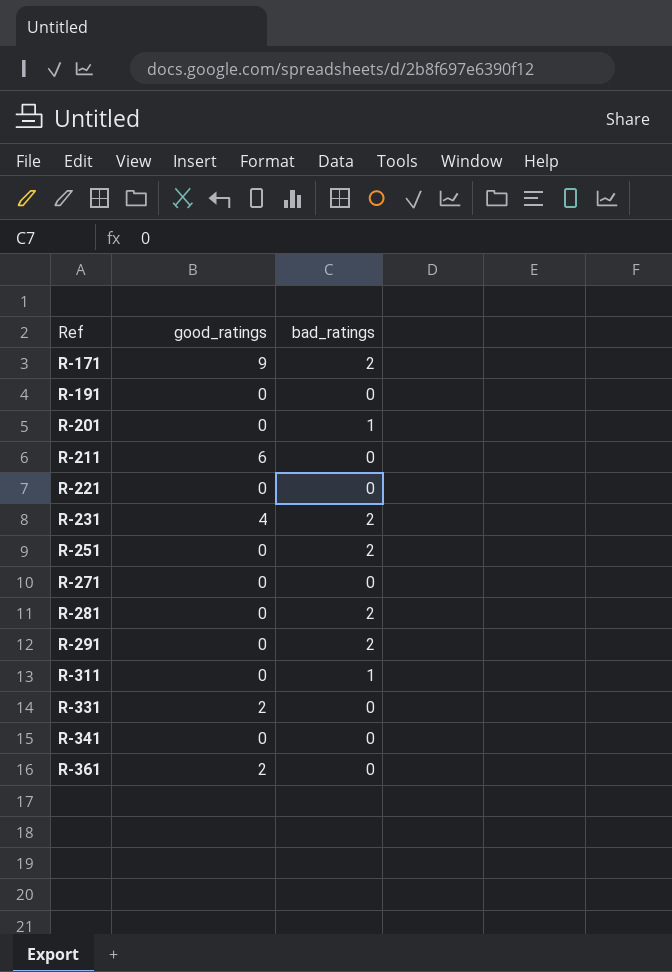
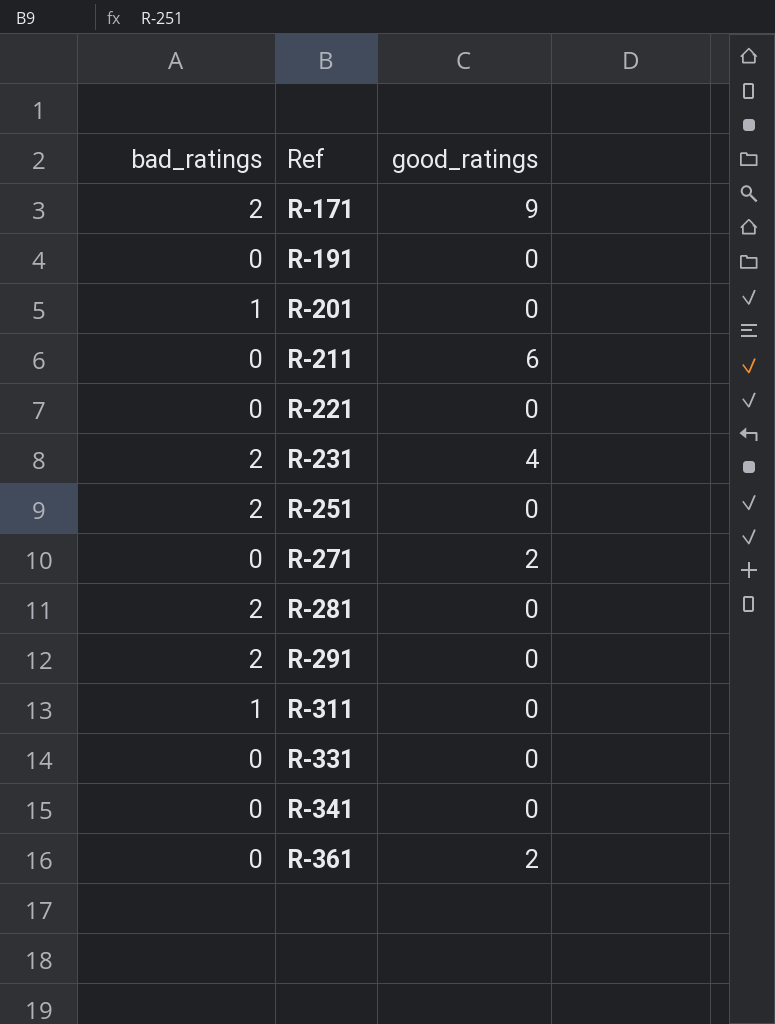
column bad_ratings | position: 3 -> 1
R-271 | good_ratings: 0 -> 2
R-331 | good_ratings: 2 -> 0

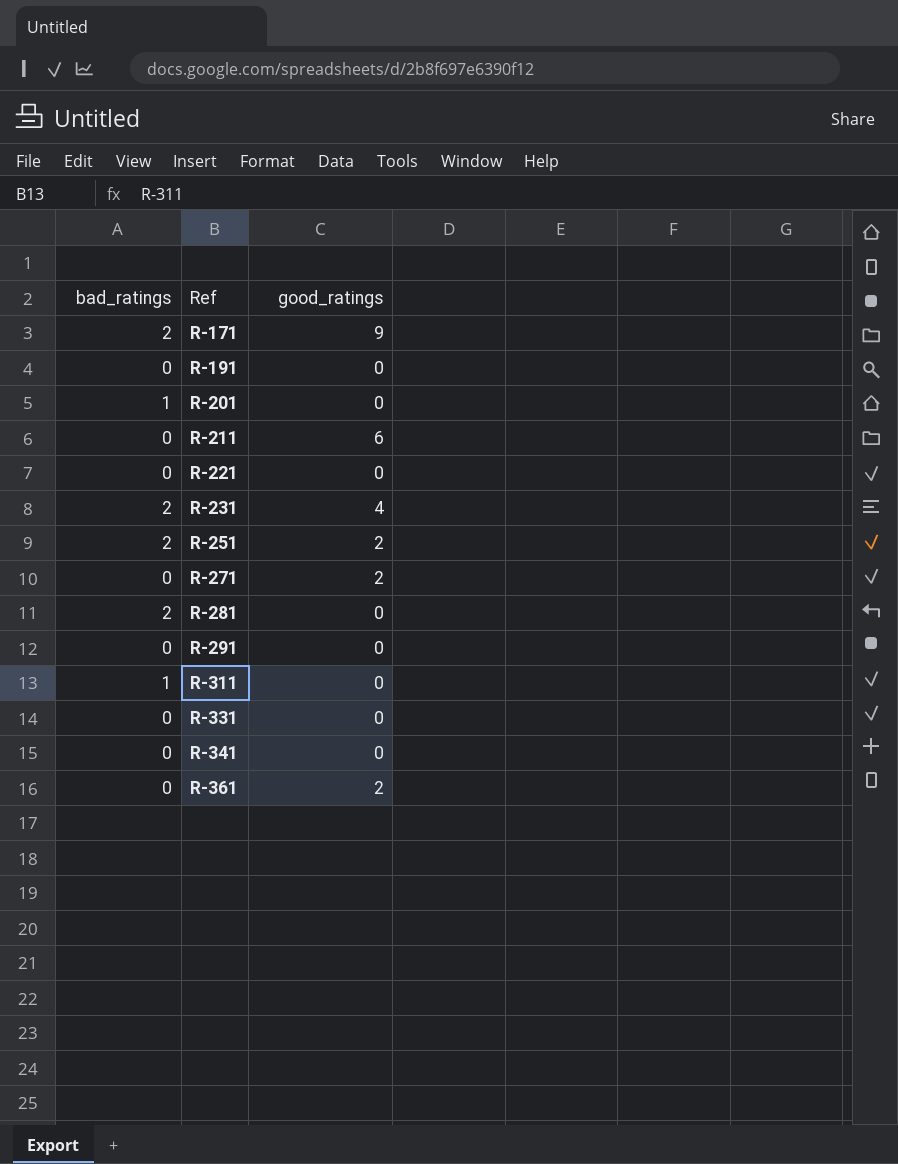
R-251 | good_ratings: 0 -> 2
R-291 | bad_ratings: 2 -> 0

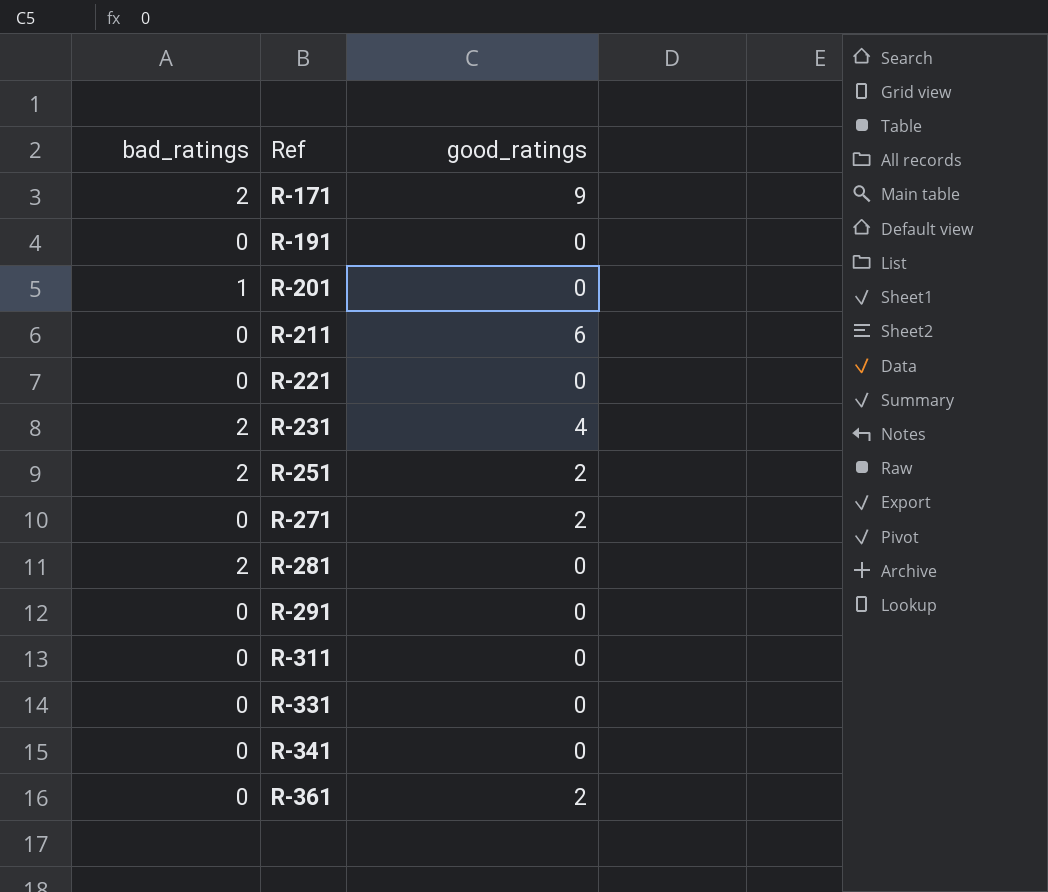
R-311 | bad_ratings: 1 -> 0

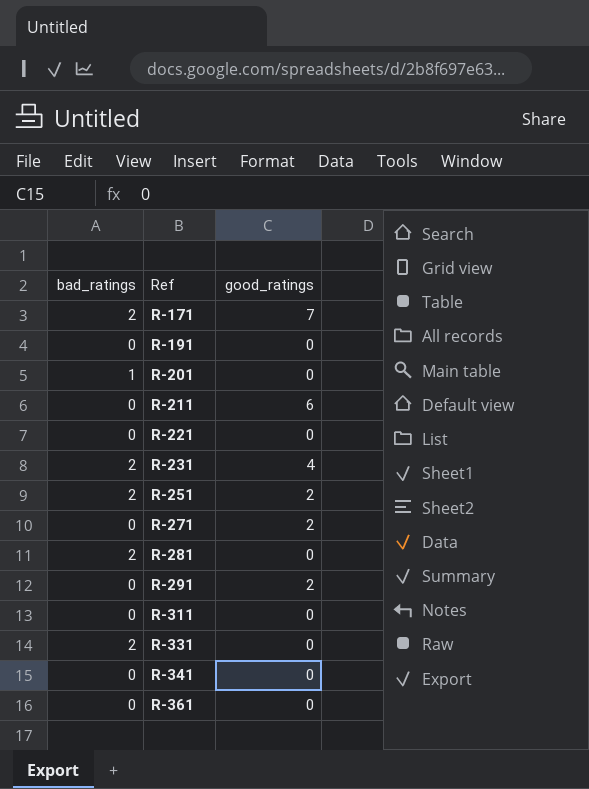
R-171 | good_ratings: 9 -> 7
R-291 | good_ratings: 0 -> 2
R-331 | bad_ratings: 0 -> 2
R-361 | good_ratings: 2 -> 0

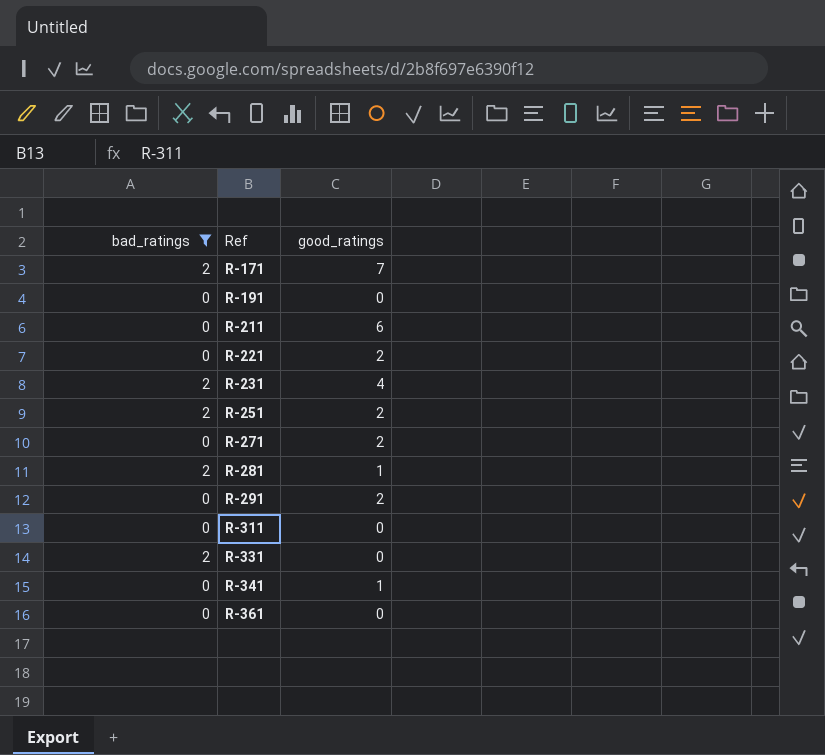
filter: none -> bad_ratings != 1
R-221 | good_ratings: 0 -> 2
R-281 | good_ratings: 0 -> 1
R-341 | good_ratings: 0 -> 1

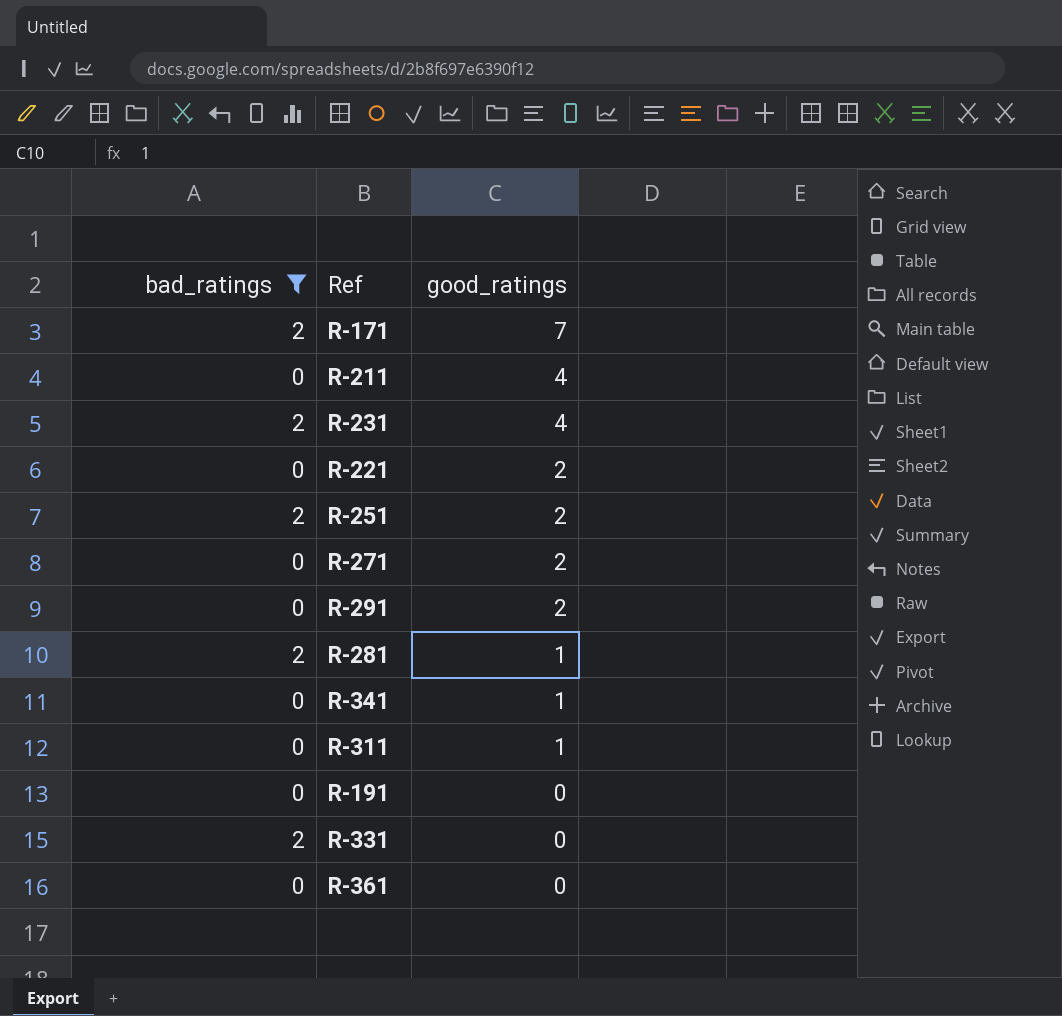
row order: Ref ascending -> good_ratings descending
R-211 | good_ratings: 6 -> 4
R-311 | good_ratings: 0 -> 1

